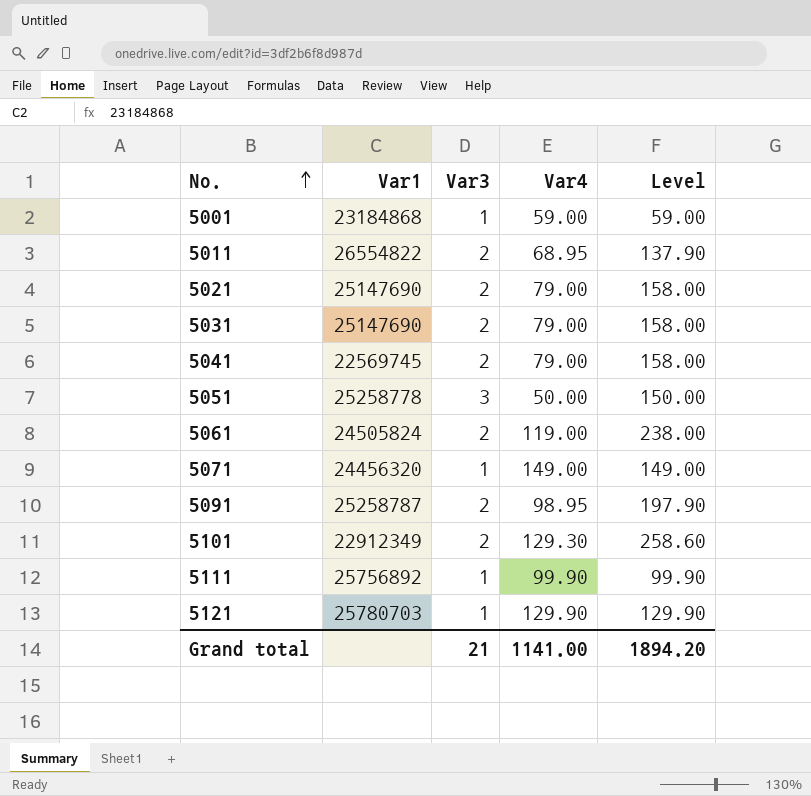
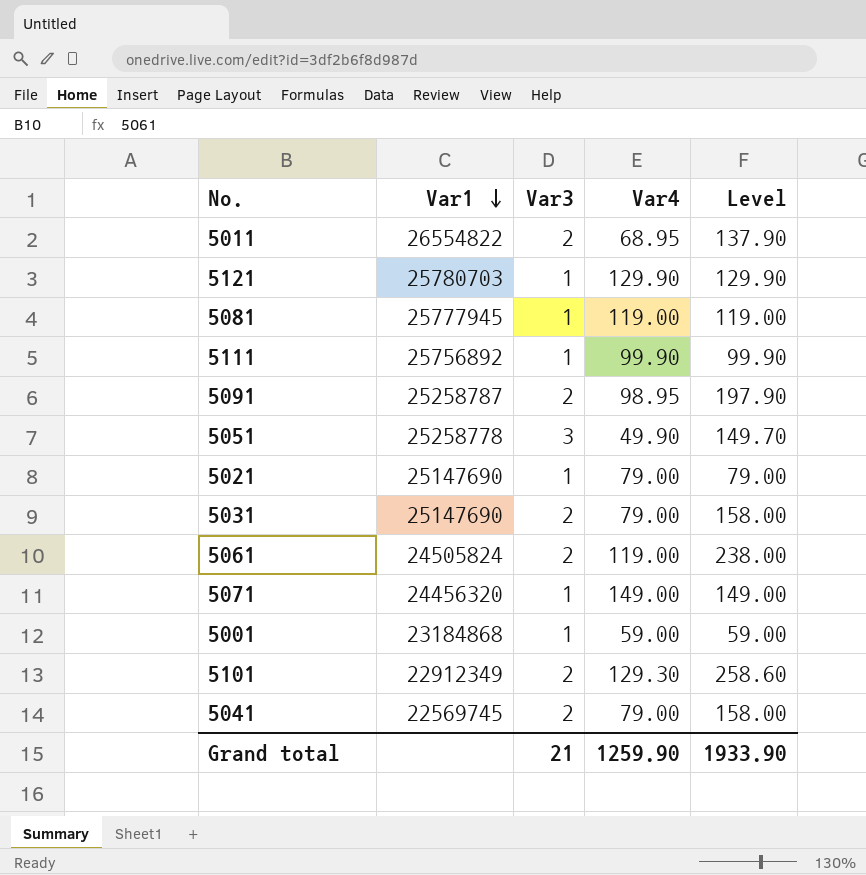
row order: No. ascending -> Var1 descending
row 5081: none -> 25777945 | 1 | 119.00 | 119.00
5051 | Var4: 50.00 -> 49.90
5051 | Level: 150.00 -> 149.70
5021 | Var3: 2 -> 1
5021 | Level: 158.00 -> 79.00
Grand total | Var4: 1141.00 -> 1259.90
Grand total | Level: 1894.20 -> 1933.90

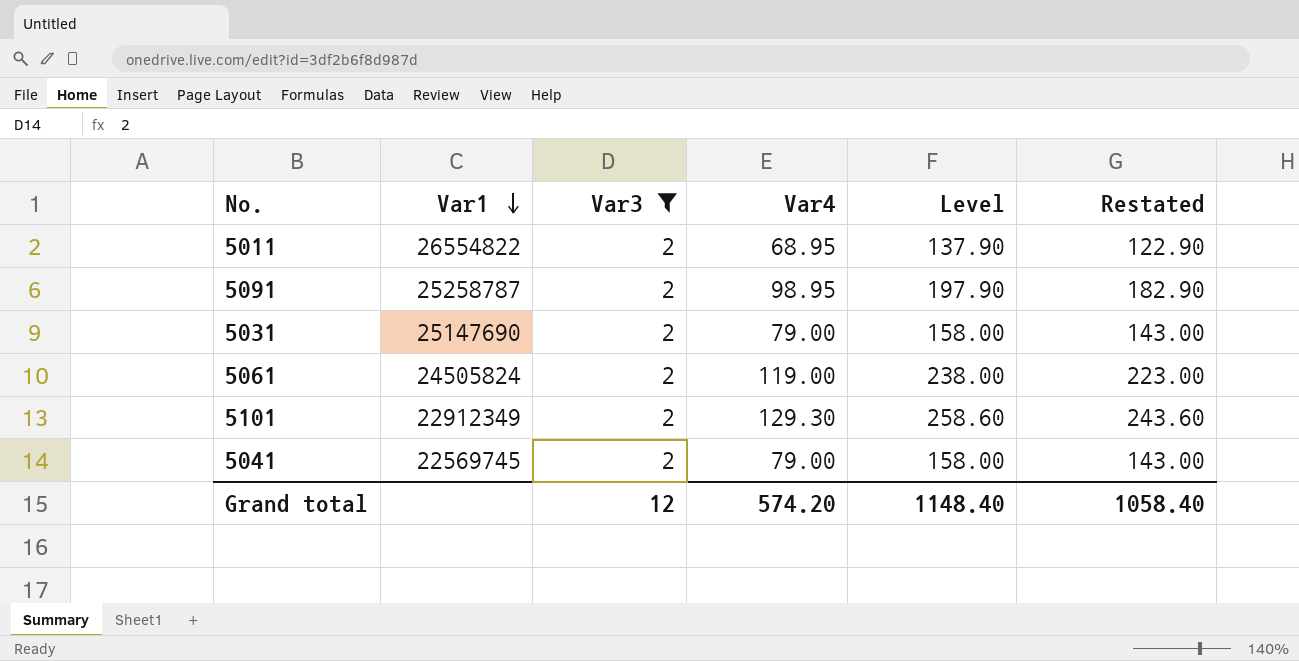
filter: none -> Var3 = 2
column Restated | formula: none -> [Level] - 15
Grand total | Var3: 21 -> 12
Grand total | Var4: 1259.90 -> 574.20
Grand total | Level: 1933.90 -> 1148.40

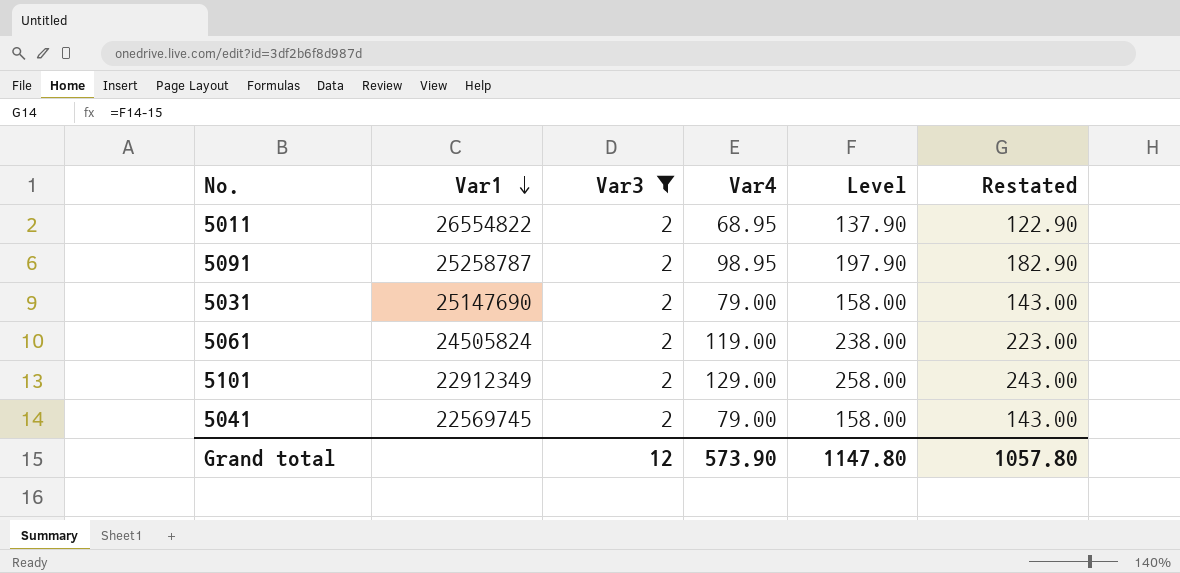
5101 | Var4: 129.30 -> 129.00
5101 | Level: 258.60 -> 258.00
5101 | Restated: 243.60 -> 243.00
Grand total | Var4: 574.20 -> 573.90
Grand total | Level: 1148.40 -> 1147.80
Grand total | Restated: 1058.40 -> 1057.80

